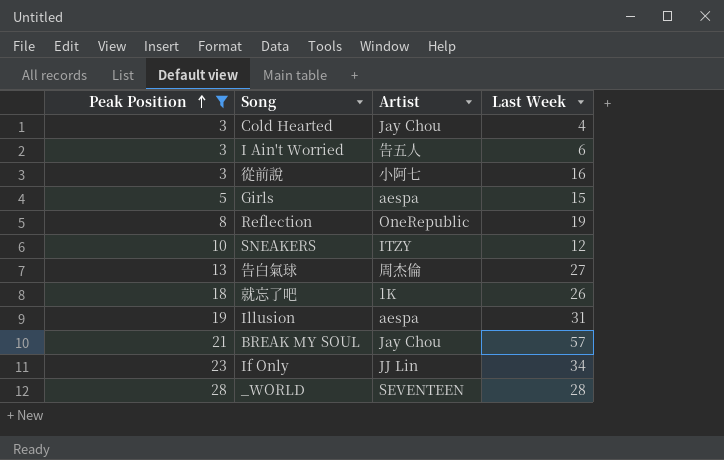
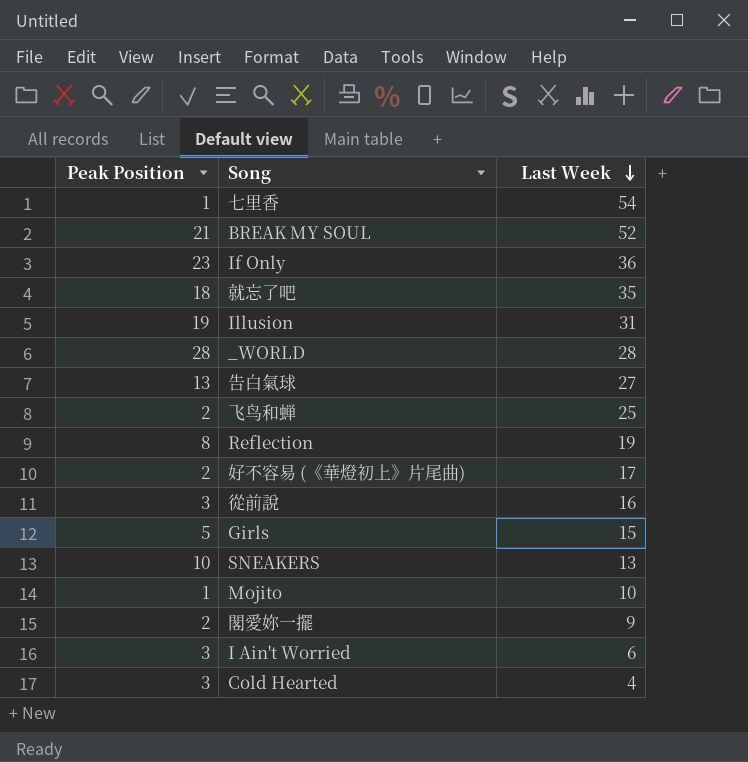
filter: Peak Position >= 3 -> none
row order: Peak Position ascending -> Last Week descending
column Artist | position: 3 -> none
BREAK MY SOUL | Last Week: 57 -> 52
If Only | Last Week: 34 -> 36
就忘了吧 | Last Week: 26 -> 35
SNEAKERS | Last Week: 12 -> 13

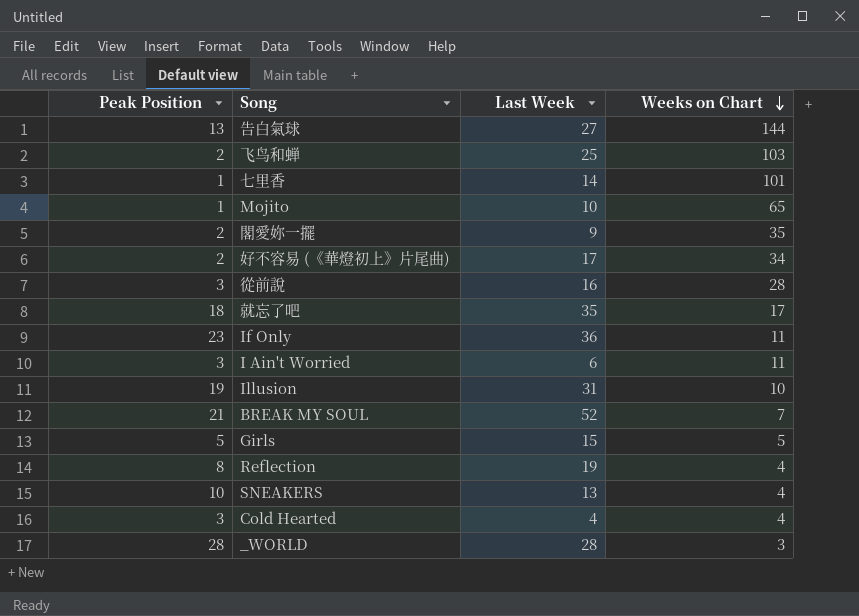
row order: Last Week descending -> Weeks on Chart descending
column Weeks on Chart | position: none -> 4
七里香 | Last Week: 54 -> 14

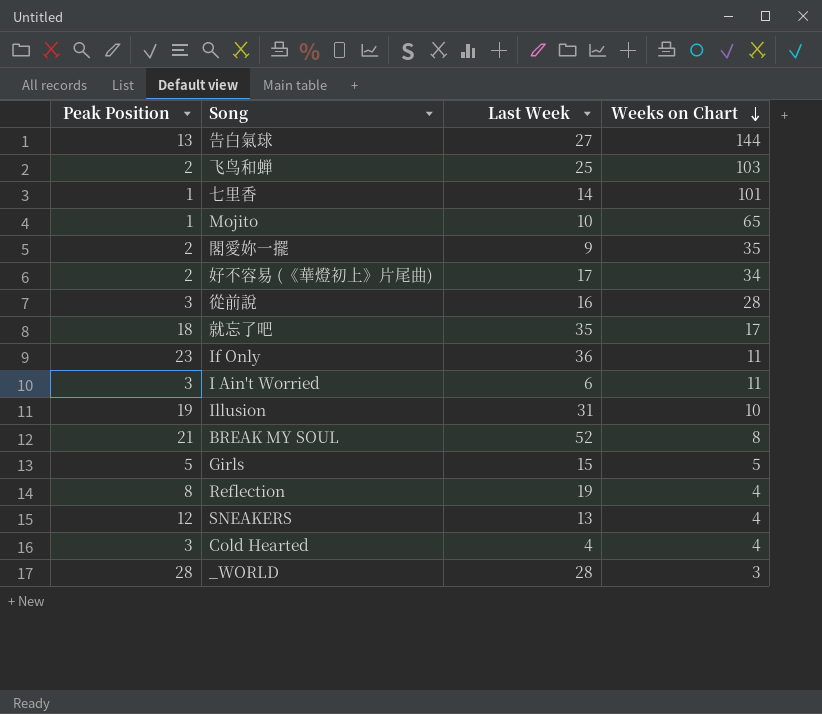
BREAK MY SOUL | Weeks on Chart: 7 -> 8
SNEAKERS | Peak Position: 10 -> 12

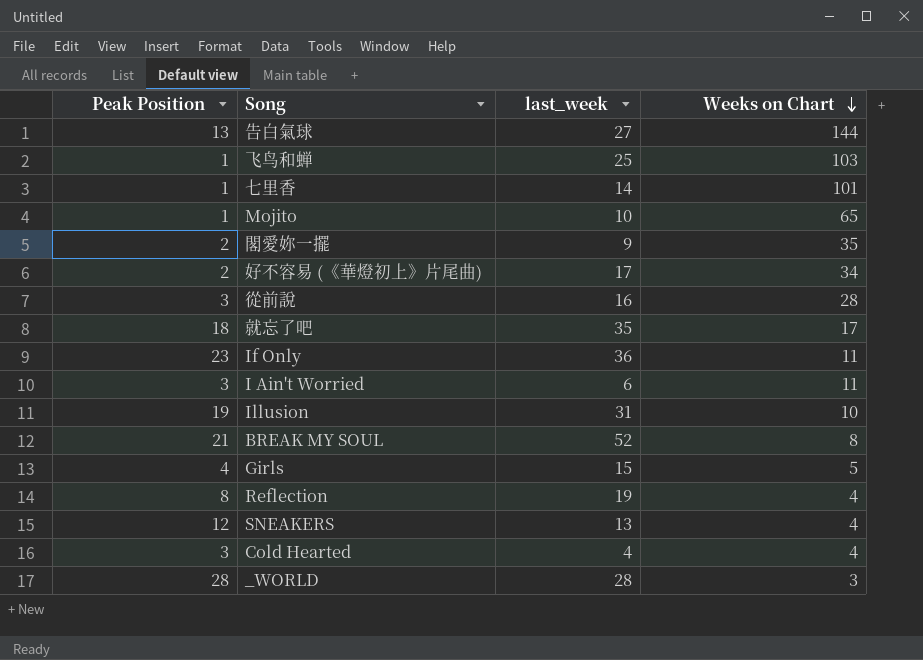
column name: Last Week -> last_week
飞鸟和蝉 | Peak Position: 2 -> 1
Girls | Peak Position: 5 -> 4

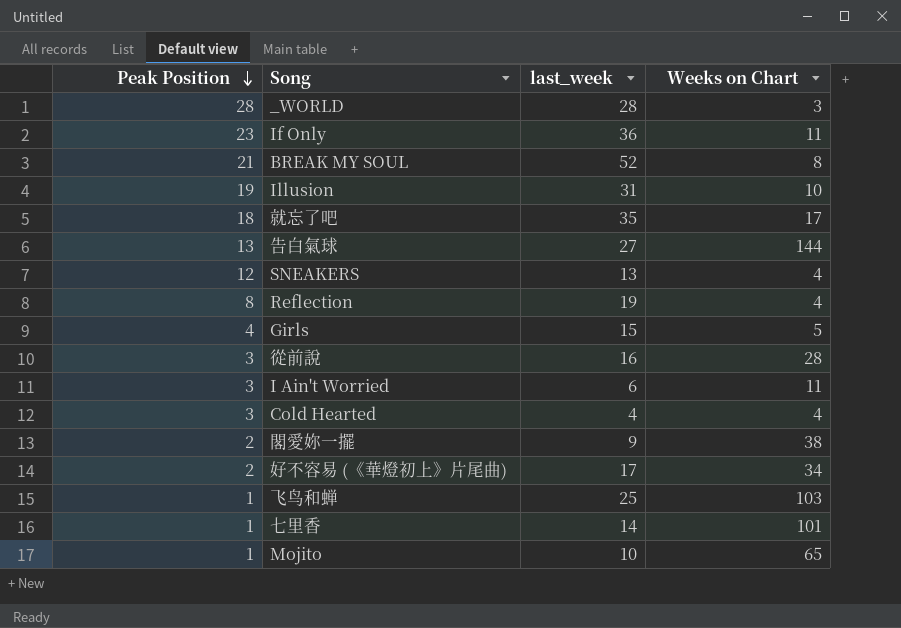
row order: Weeks on Chart descending -> Peak Position descending
閣愛妳一擺 | Weeks on Chart: 35 -> 38

